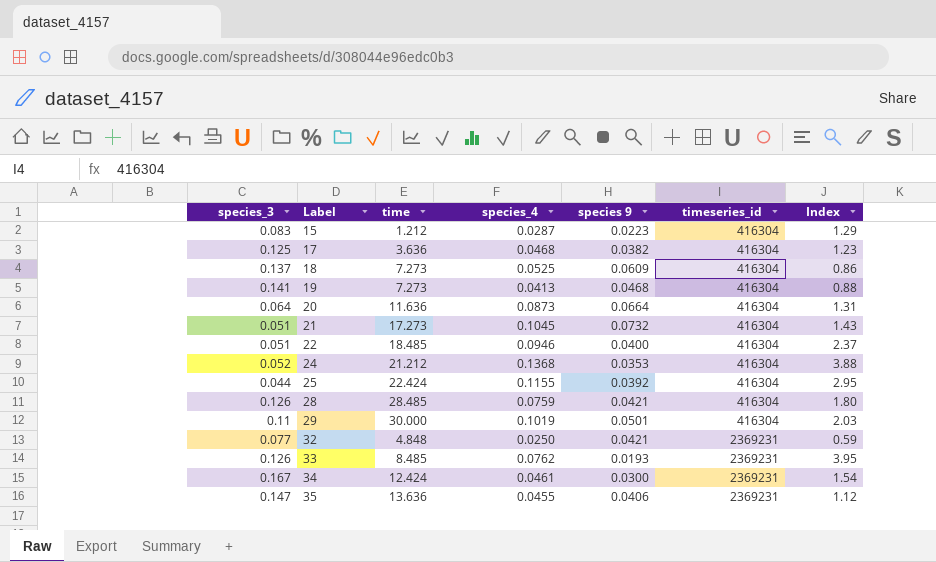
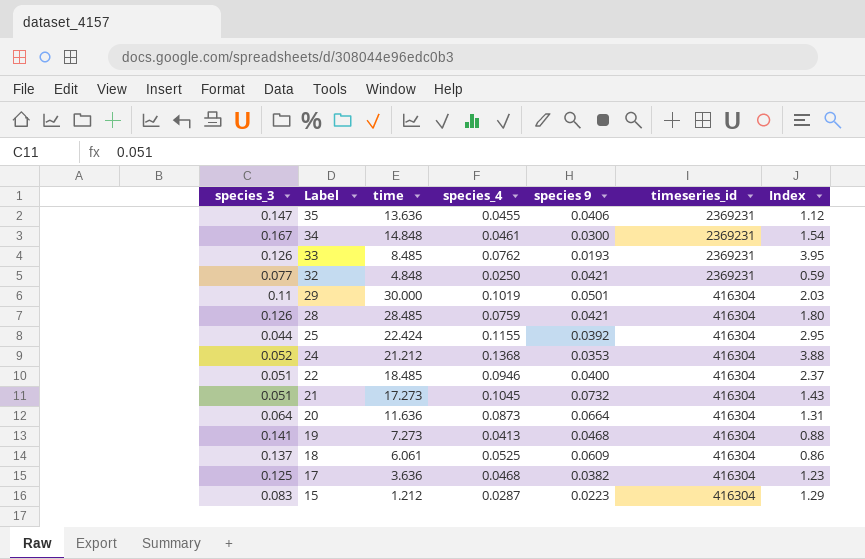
row order: Label ascending -> Label descending
34 | time: 12.424 -> 14.848
18 | time: 7.273 -> 6.061

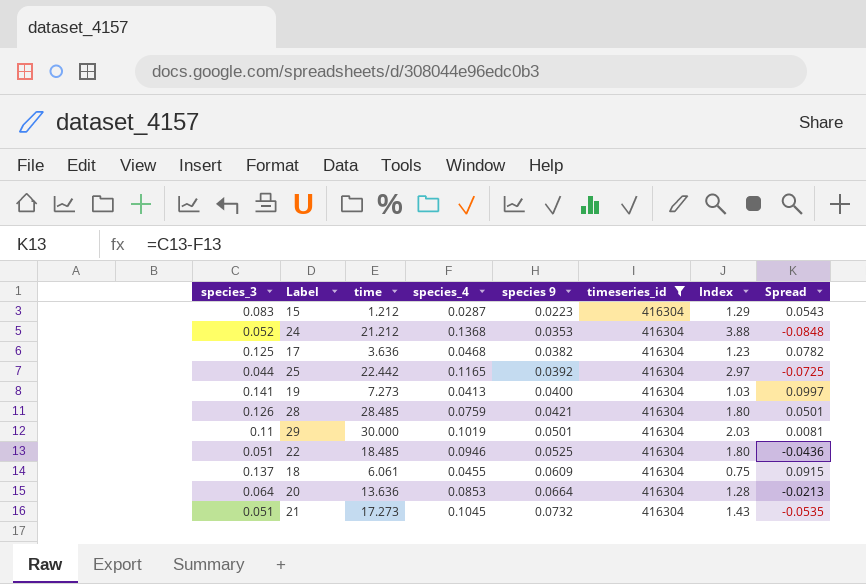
filter: none -> timeseries_id = 416304
row order: Label descending -> species 9 ascending
column Spread | formula: none -> [species_3] - [species_4]
25 | time: 22.424 -> 22.442
25 | species_4: 0.1155 -> 0.1165
25 | Index: 2.95 -> 2.97
19 | species 9: 0.0468 -> 0.0400
19 | Index: 0.88 -> 1.03
22 | species 9: 0.0400 -> 0.0525
22 | Index: 2.37 -> 1.80
18 | species_4: 0.0525 -> 0.0455
18 | Index: 0.86 -> 0.75
20 | time: 11.636 -> 13.636
20 | species_4: 0.0873 -> 0.0853
20 | Index: 1.31 -> 1.28

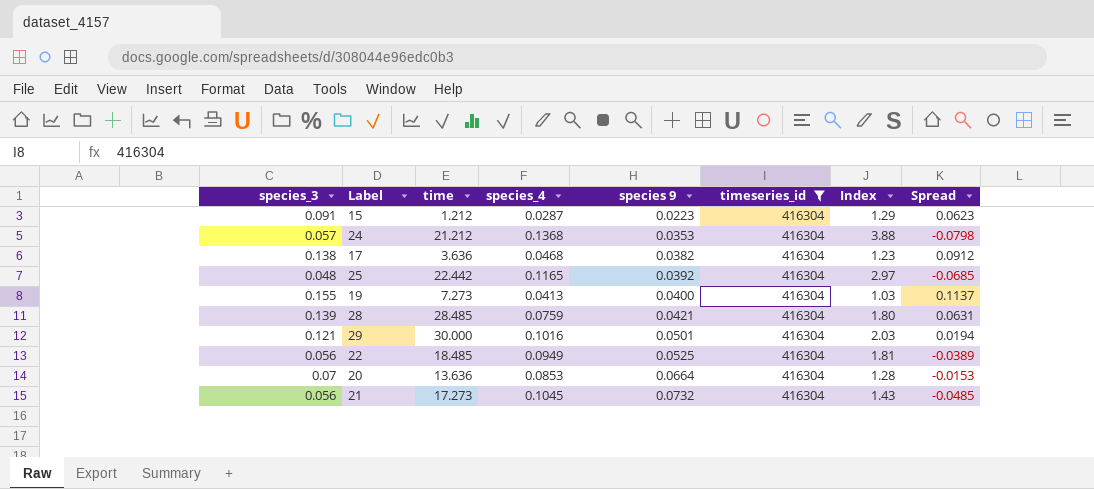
row 18: 0.137 | 6.061 | 0.0455 | 0.0609 | 416304 | 0.75 | 0.0915 -> none
15 | species_3: 0.083 -> 0.091
15 | Spread: 0.0543 -> 0.0623
24 | species_3: 0.052 -> 0.057
24 | Spread: -0.0848 -> -0.0798
17 | species_3: 0.125 -> 0.138
17 | Spread: 0.0782 -> 0.0912
25 | species_3: 0.044 -> 0.048
25 | Spread: -0.0725 -> -0.0685
19 | species_3: 0.141 -> 0.155
19 | Spread: 0.0997 -> 0.1137
28 | species_3: 0.126 -> 0.139
28 | Spread: 0.0501 -> 0.0631
29 | species_3: 0.11 -> 0.121
29 | species_4: 0.1019 -> 0.1016
29 | Spread: 0.0081 -> 0.0194
22 | species_3: 0.051 -> 0.056
22 | species_4: 0.0946 -> 0.0949
22 | Index: 1.80 -> 1.81
22 | Spread: -0.0436 -> -0.0389
20 | species_3: 0.064 -> 0.07
20 | Spread: -0.0213 -> -0.0153
21 | species_3: 0.051 -> 0.056
21 | Spread: -0.0535 -> -0.0485

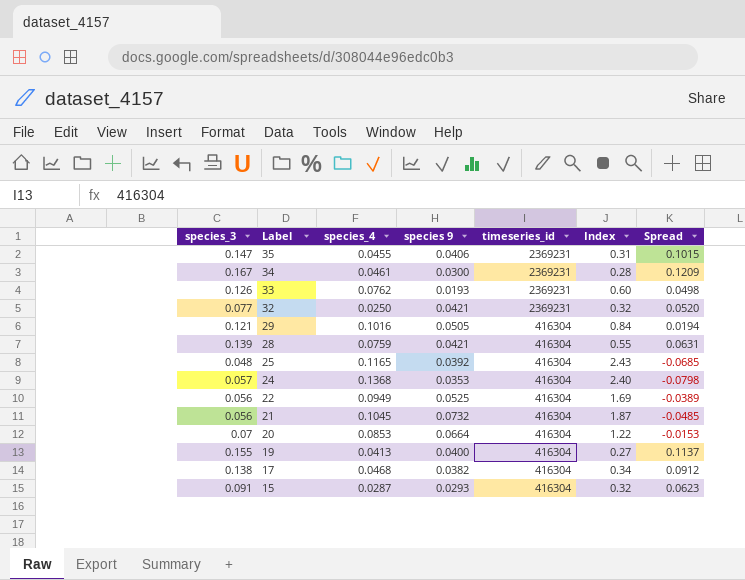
filter: timeseries_id = 416304 -> none
row order: species 9 ascending -> Label descending
column time | position: 3 -> none
column Index | formula: [species_4] / [species 9] -> [species_4] / [species_3]
29 | species 9: 0.0501 -> 0.0505
15 | species 9: 0.0223 -> 0.0293

